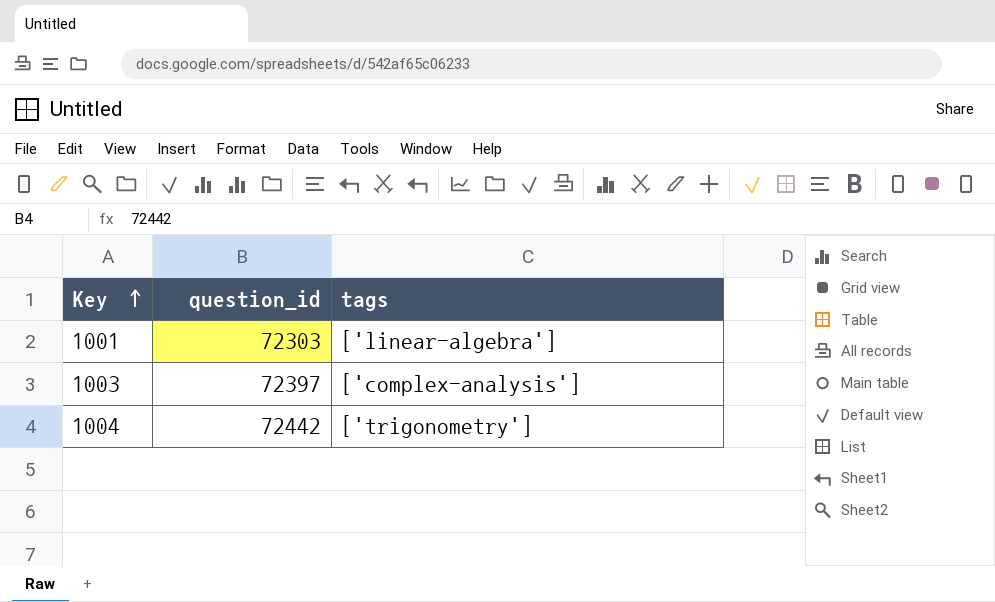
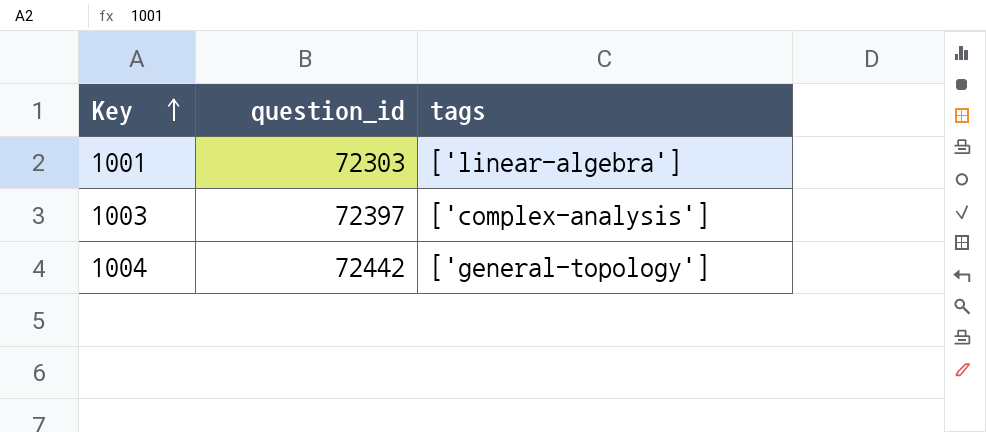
1004 | tags: ['trigonometry'] -> ['general-topology']

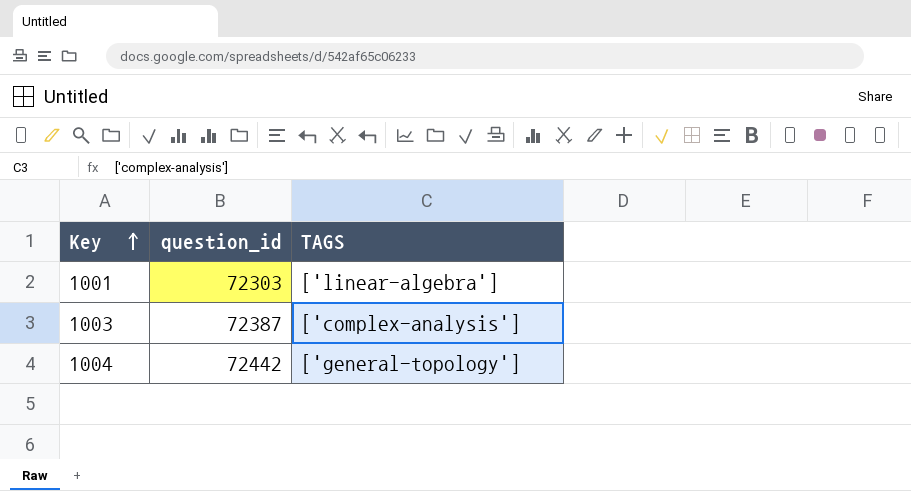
column name: tags -> TAGS
1003 | question_id: 72397 -> 72387

